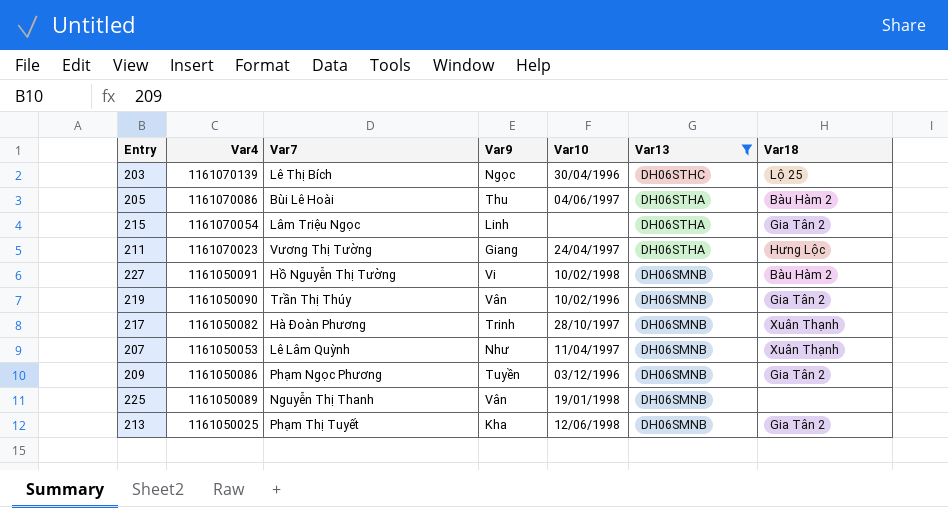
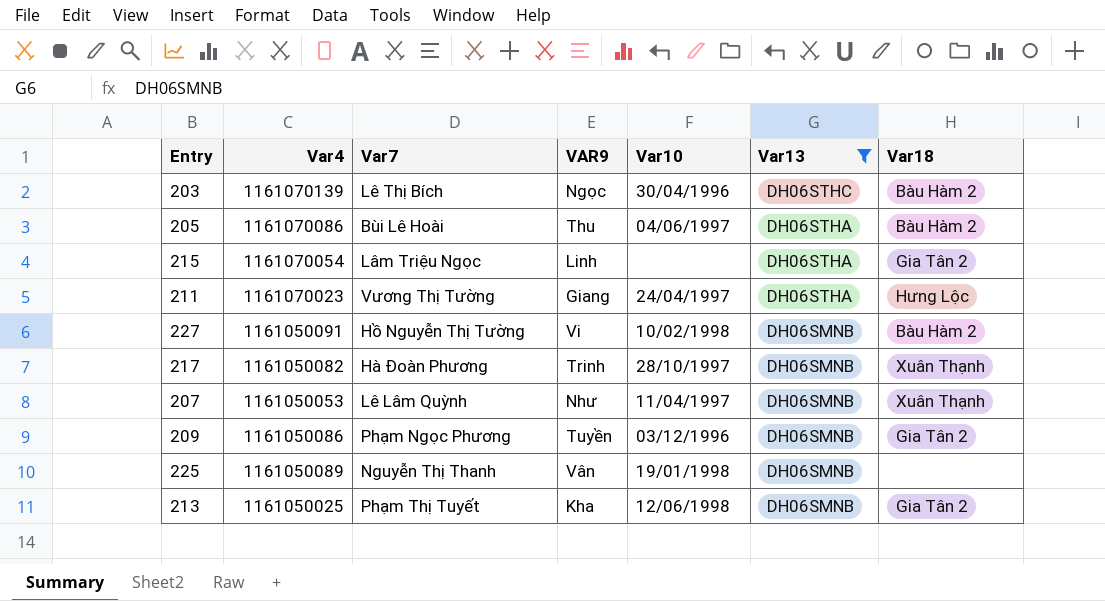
column name: Var9 -> VAR9
row 219: 1161050090 | Trần Thị Thúy | Vân | 10/02/1996 | DH06SMNB | Gia Tân 2 -> none
203 | Var18: Lộ 25 -> Bàu Hàm 2

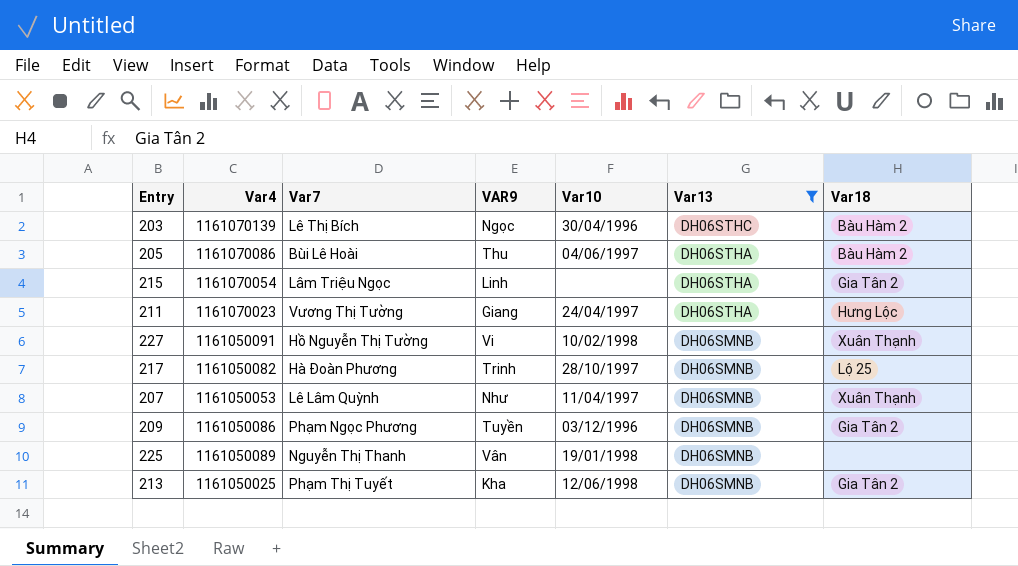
227 | Var18: Bàu Hàm 2 -> Xuân Thạnh
217 | Var18: Xuân Thạnh -> Lộ 25

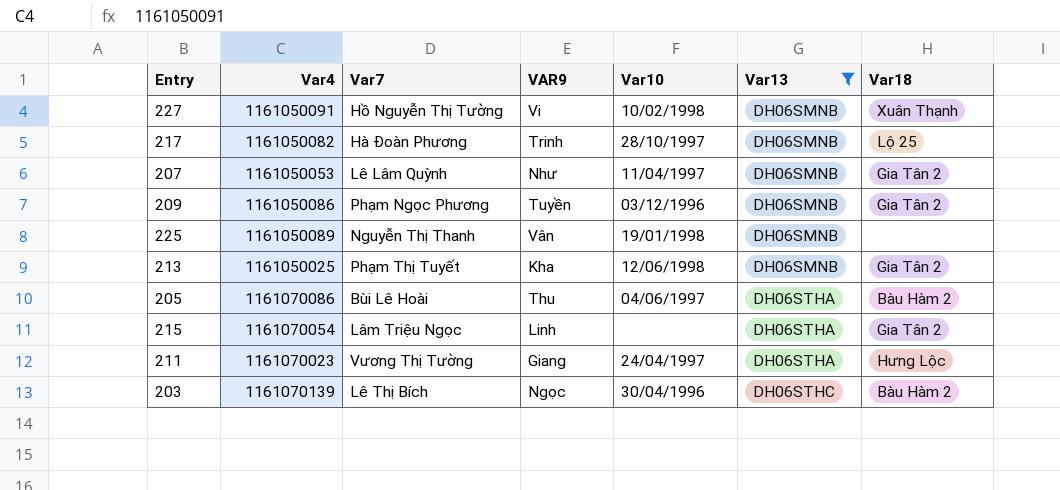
row order: Var13 descending -> Var13 ascending
207 | Var18: Xuân Thạnh -> Gia Tân 2

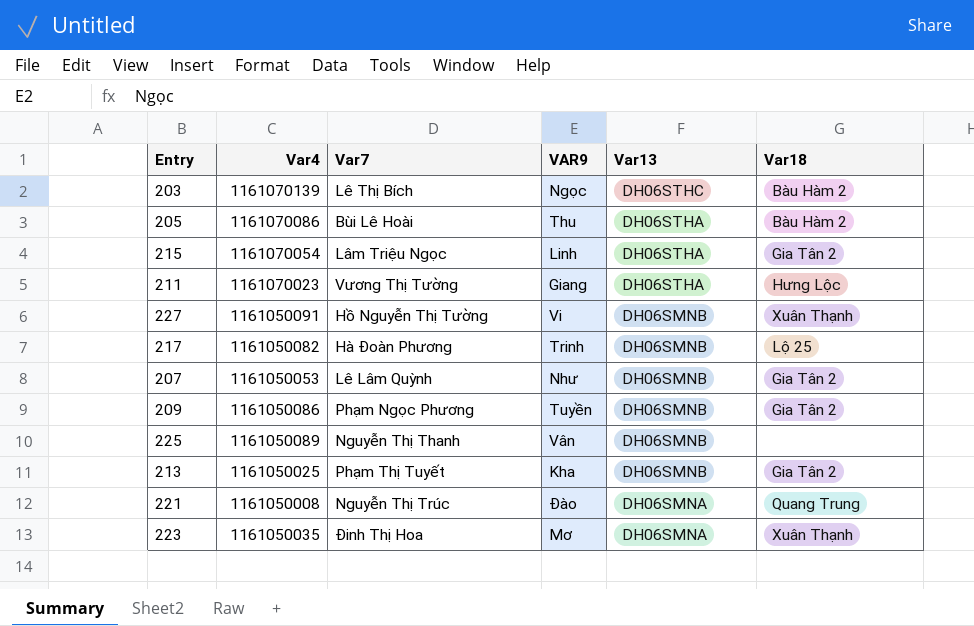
filter: Var13 != DH06SMNA -> none
row order: Var13 ascending -> Var13 descending
column Var10 | position: 5 -> none

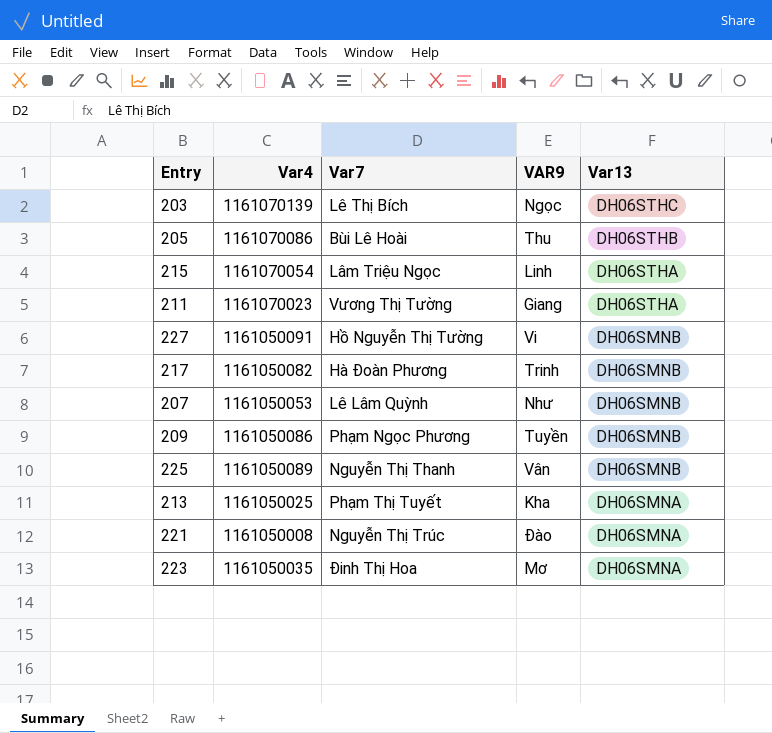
column Var18 | position: 6 -> none
205 | Var13: DH06STHA -> DH06STHB
213 | Var13: DH06SMNB -> DH06SMNA

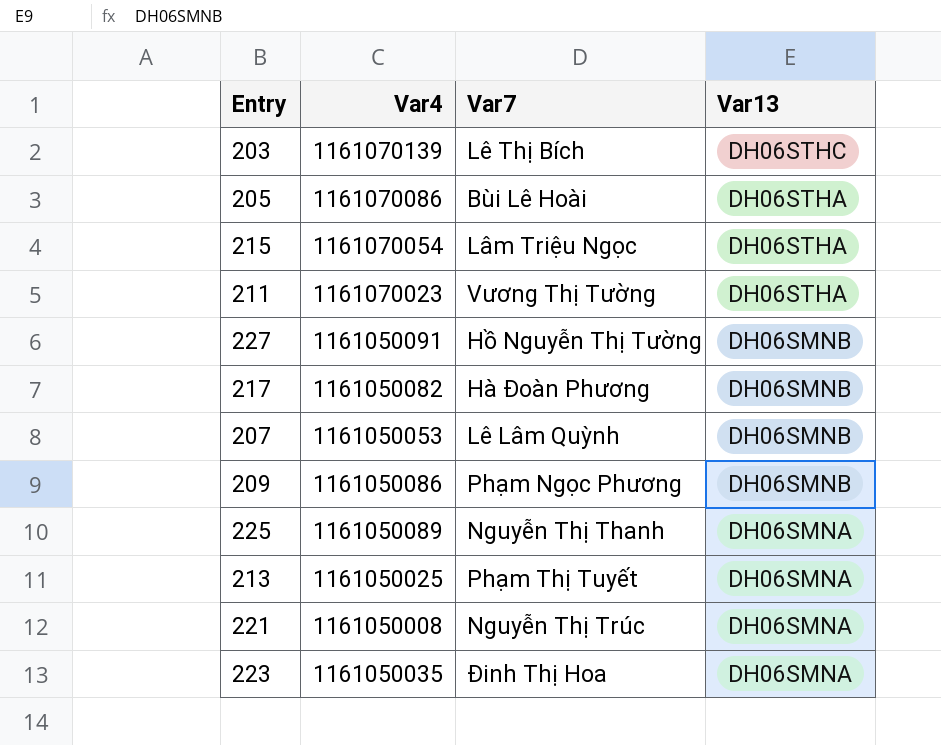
column VAR9 | position: 4 -> none
205 | Var13: DH06STHB -> DH06STHA
225 | Var13: DH06SMNB -> DH06SMNA

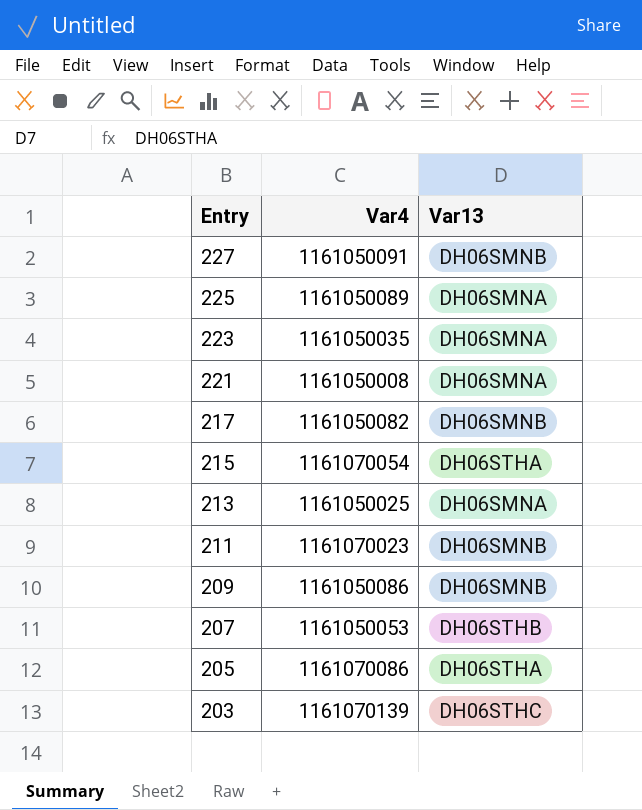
row order: Var13 descending -> Entry descending
column Var7 | position: 3 -> none
211 | Var13: DH06STHA -> DH06SMNB
207 | Var13: DH06SMNB -> DH06STHB

